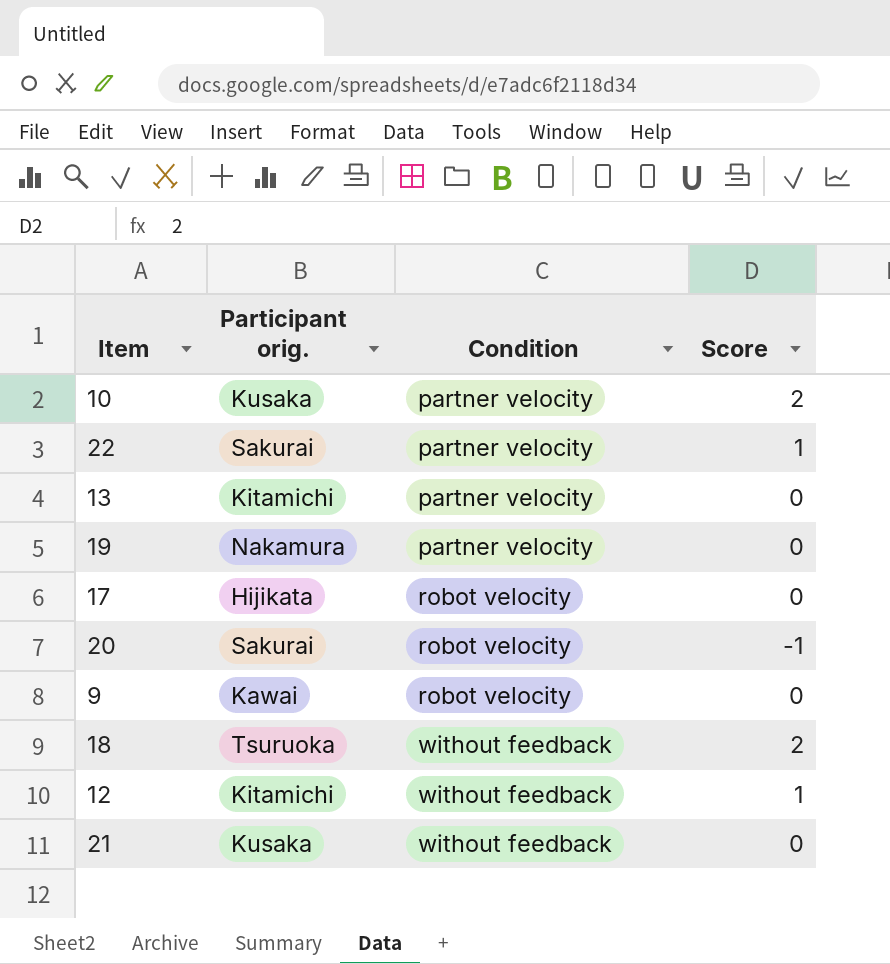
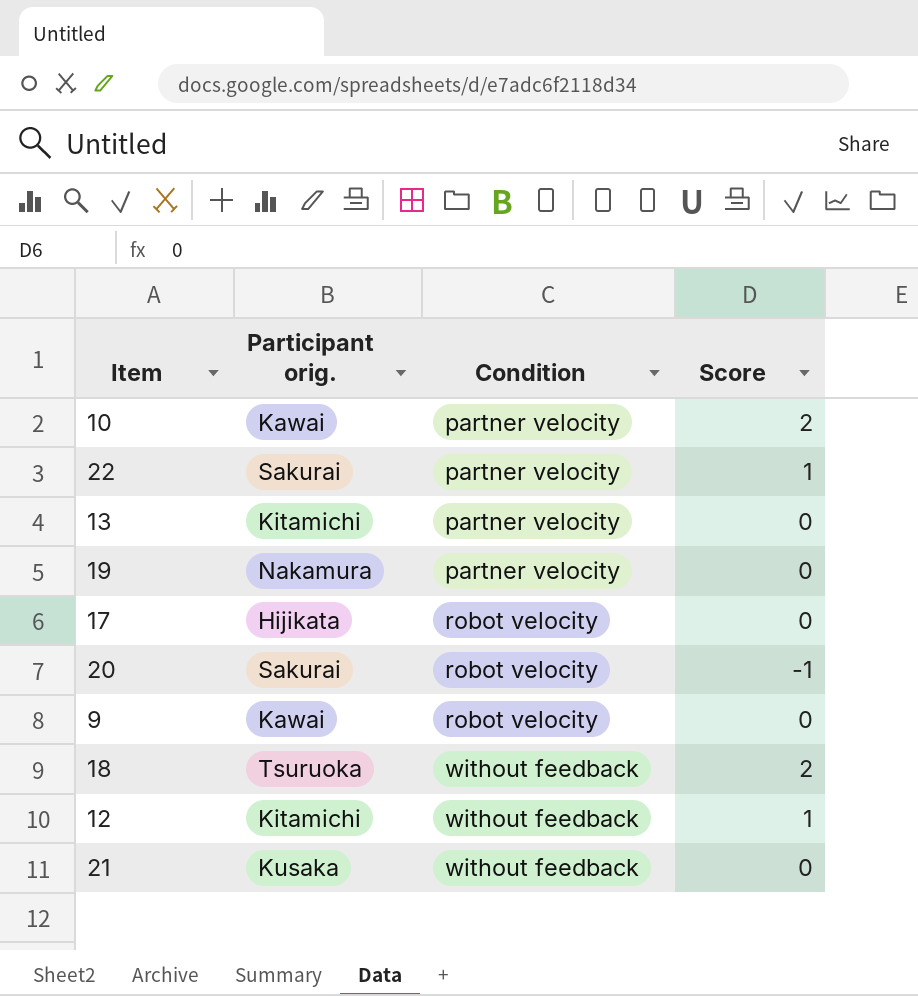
10 | Participant orig.: Kusaka -> Kawai

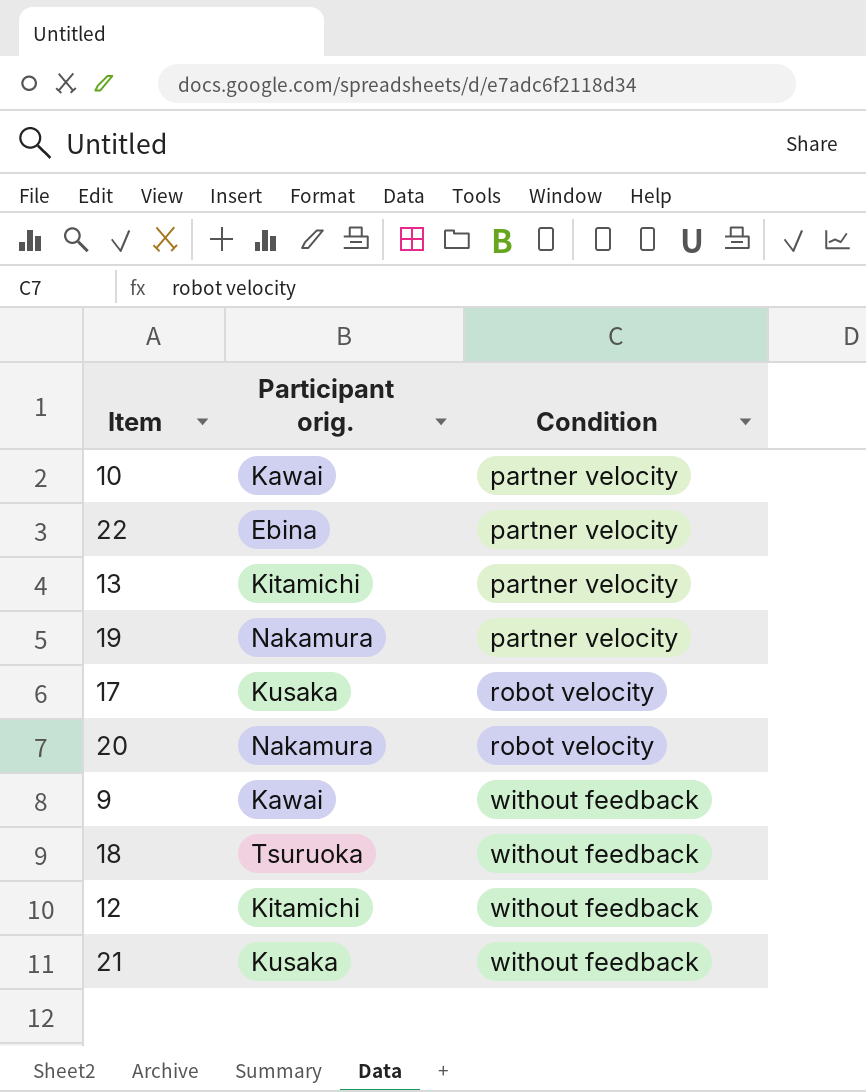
column Score | position: 4 -> none
22 | Participant orig.: Sakurai -> Ebina
17 | Participant orig.: Hijikata -> Kusaka
20 | Participant orig.: Sakurai -> Nakamura
9 | Condition: robot velocity -> without feedback

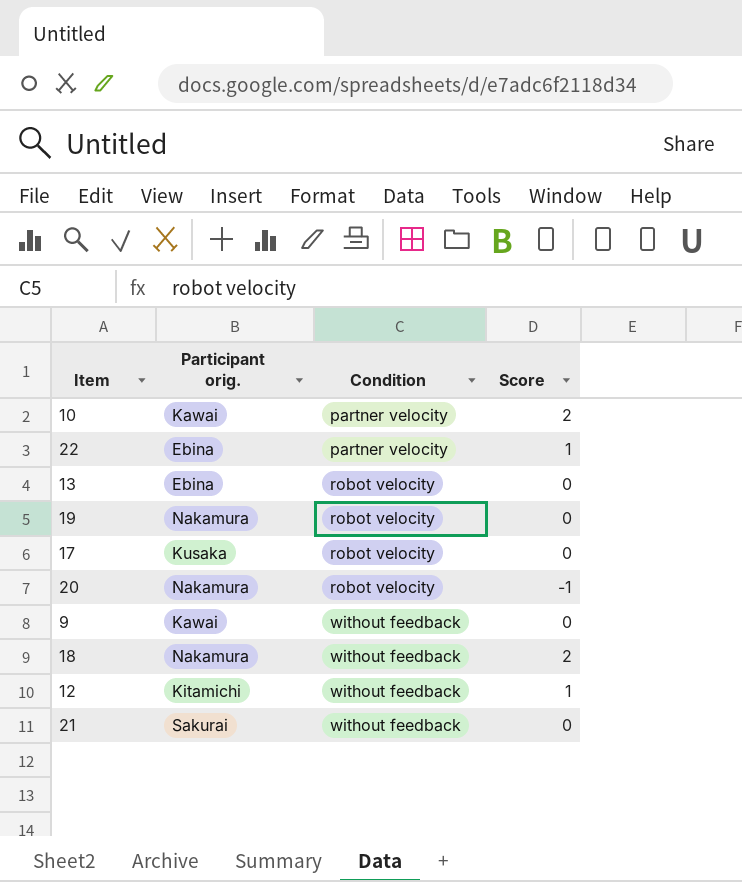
column Score | position: none -> 4
13 | Participant orig.: Kitamichi -> Ebina
13 | Condition: partner velocity -> robot velocity
19 | Condition: partner velocity -> robot velocity
18 | Participant orig.: Tsuruoka -> Nakamura
21 | Participant orig.: Kusaka -> Sakurai

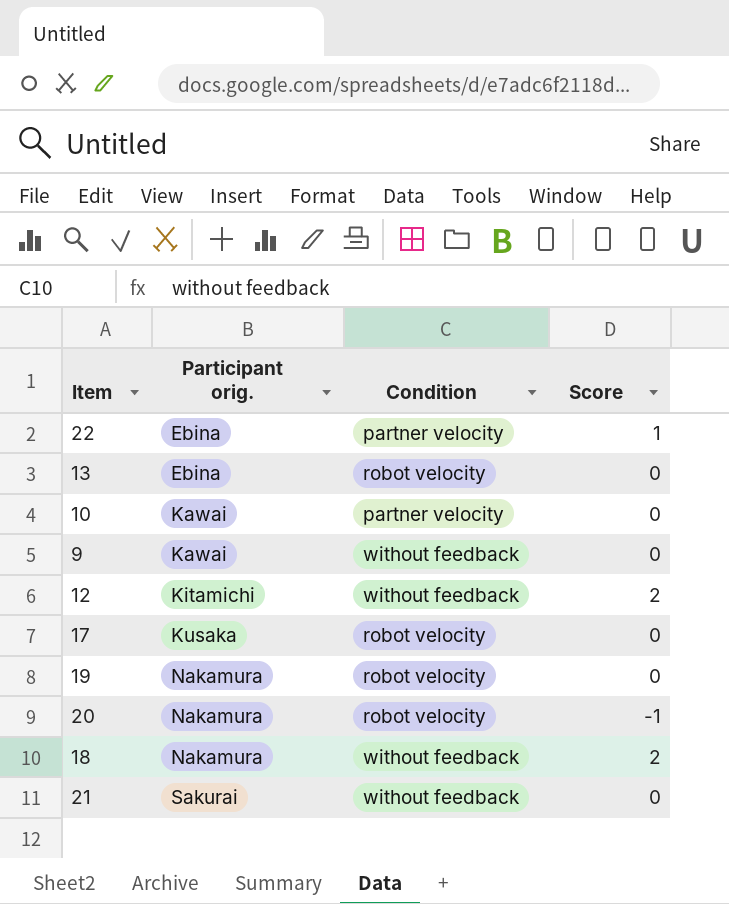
row order: Condition ascending -> Participant orig. ascending
10 | Score: 2 -> 0
12 | Score: 1 -> 2

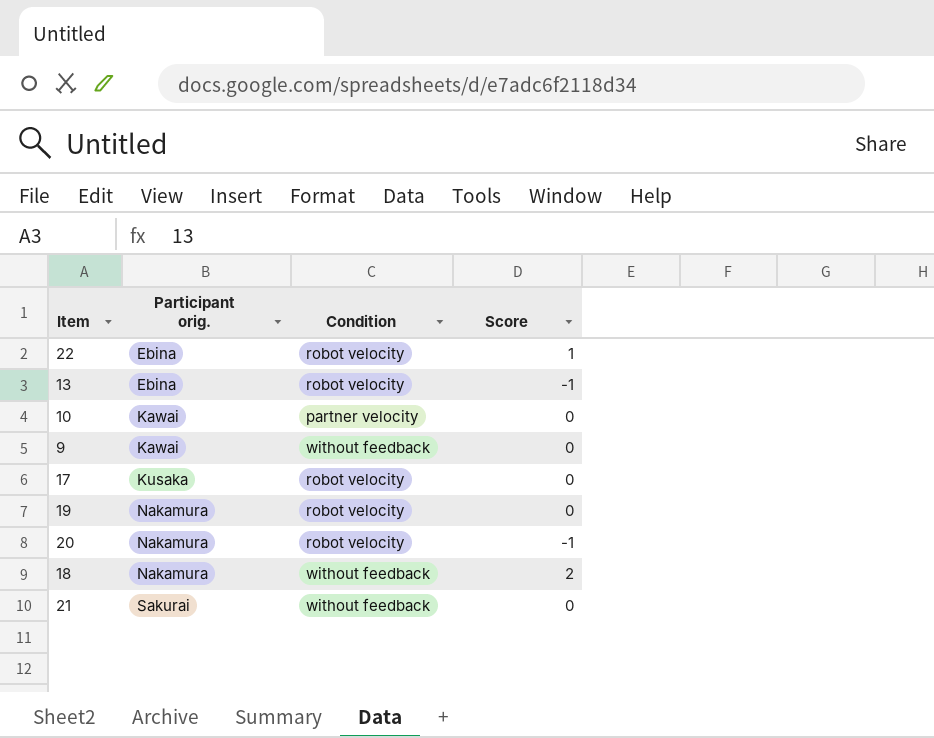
row 12: Kitamichi | without feedback | 2 -> none
22 | Condition: partner velocity -> robot velocity
13 | Score: 0 -> -1

